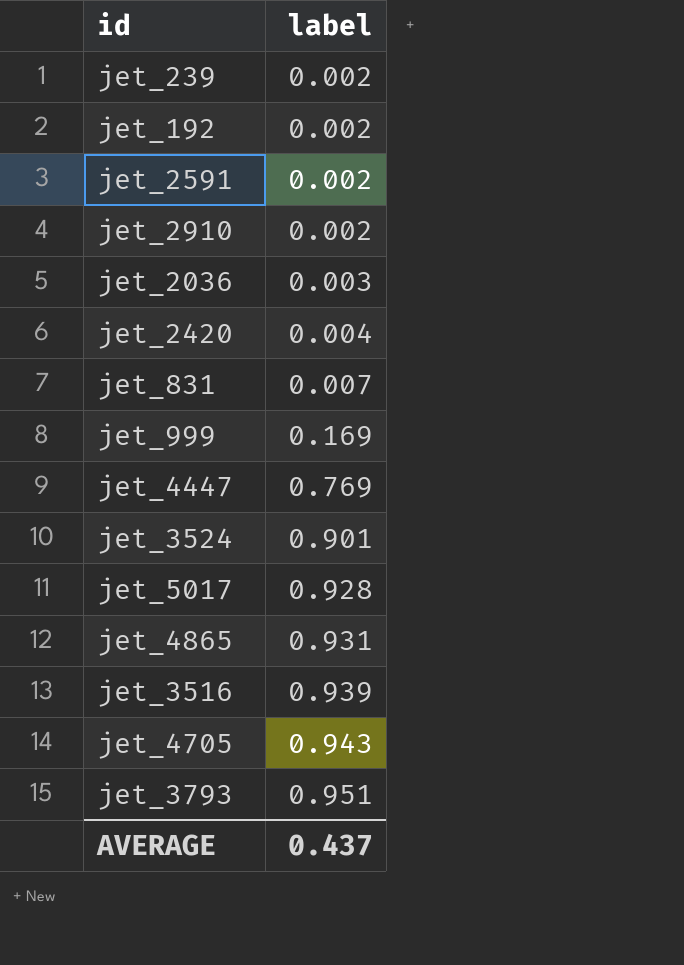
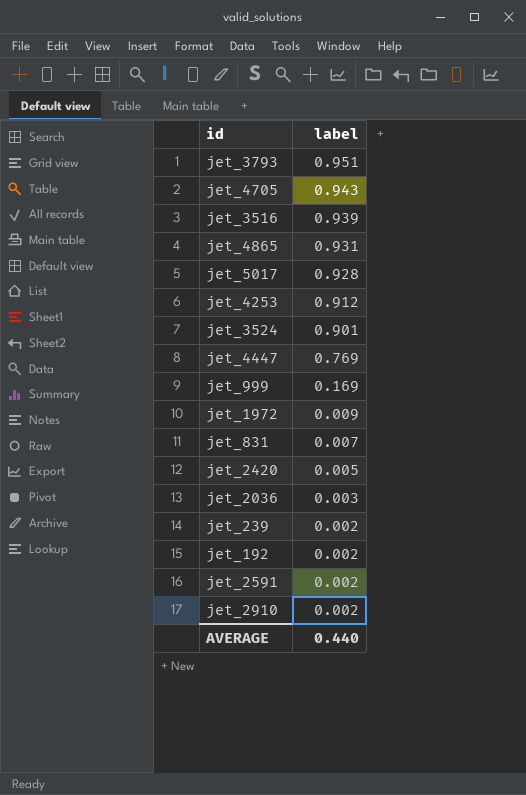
row order: label ascending -> label descending
row jet_4253: none -> 0.912
row jet_1972: none -> 0.009
jet_2420 | label: 0.004 -> 0.005
AVERAGE | label: 0.437 -> 0.440

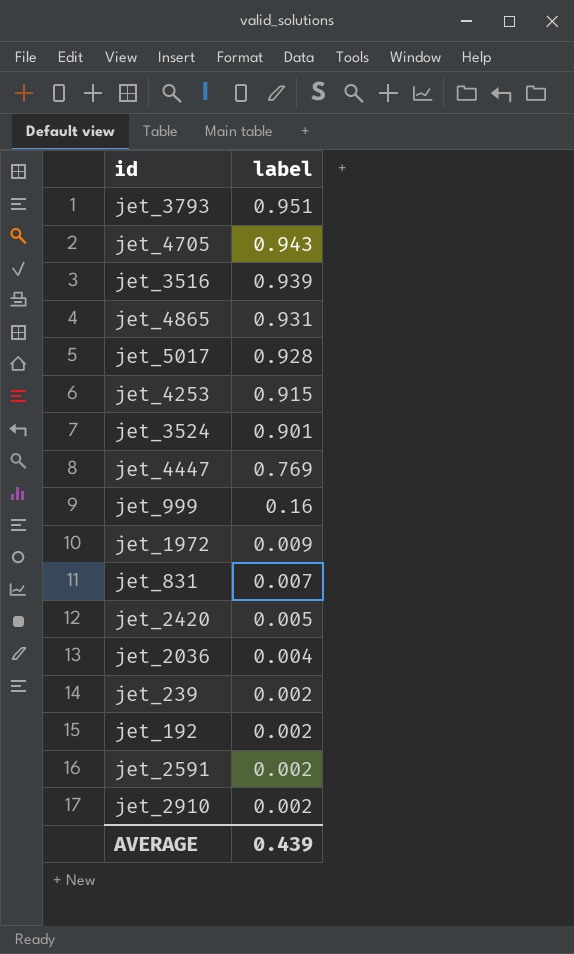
jet_4253 | label: 0.912 -> 0.915
jet_999 | label: 0.169 -> 0.16
jet_2036 | label: 0.003 -> 0.004
AVERAGE | label: 0.440 -> 0.439

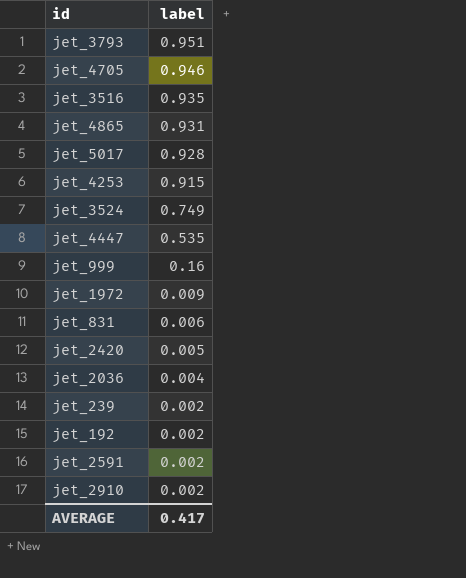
jet_4705 | label: 0.943 -> 0.946
jet_3516 | label: 0.939 -> 0.935
jet_3524 | label: 0.901 -> 0.749
jet_4447 | label: 0.769 -> 0.535
jet_831 | label: 0.007 -> 0.006
AVERAGE | label: 0.439 -> 0.417

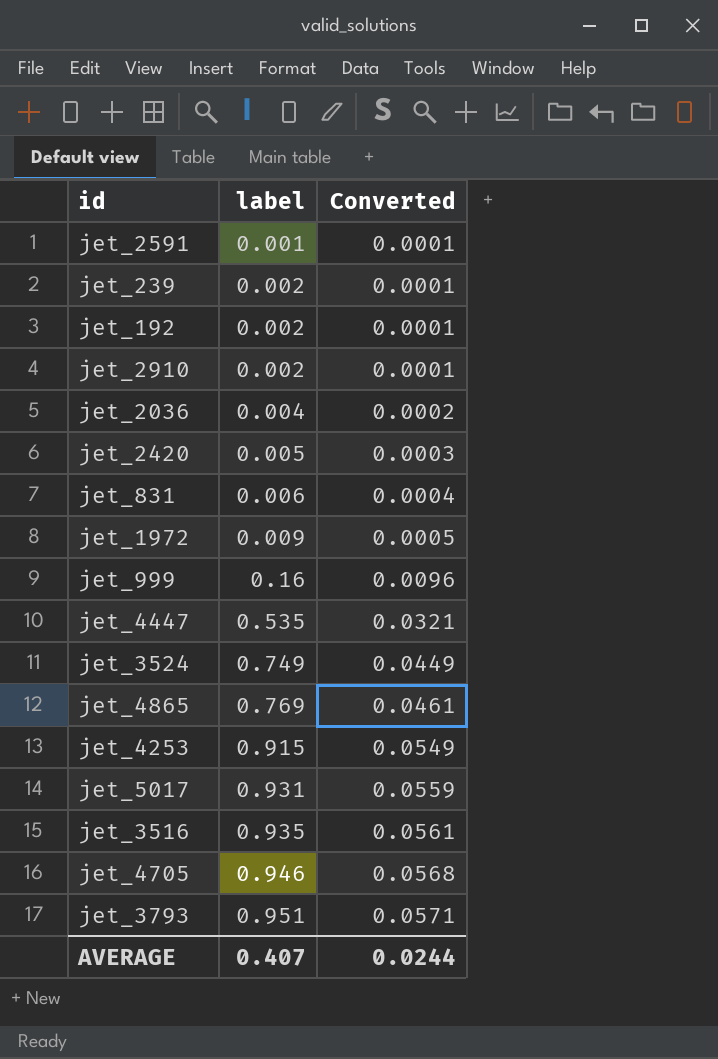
row order: label descending -> label ascending
column Converted | formula: none -> [label] * 0.06
jet_2591 | label: 0.002 -> 0.001
jet_4865 | label: 0.931 -> 0.769
jet_5017 | label: 0.928 -> 0.931
AVERAGE | label: 0.417 -> 0.407

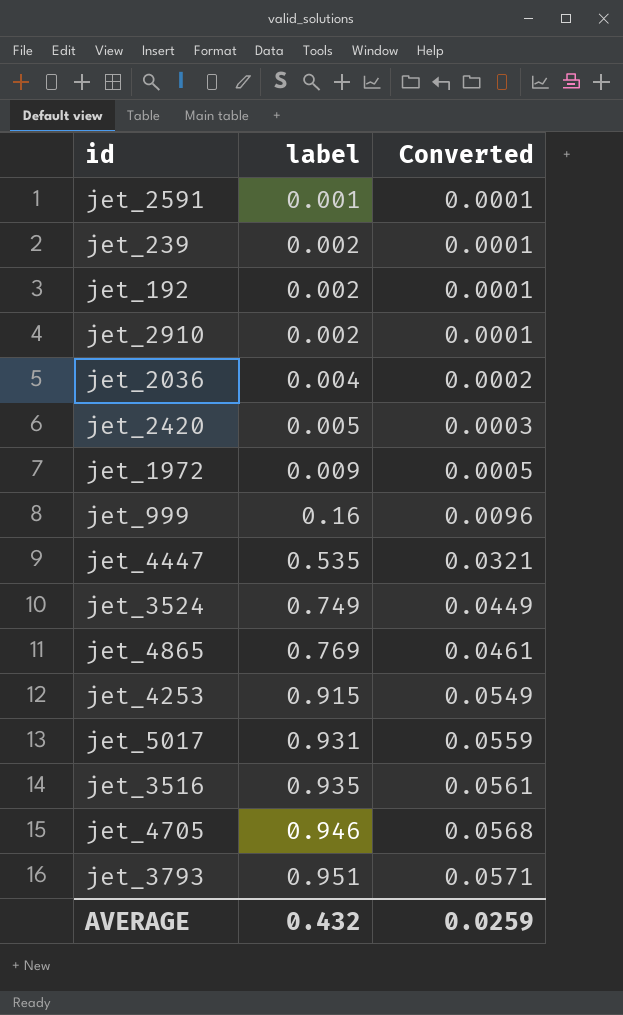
row jet_831: 0.006 | 0.0004 -> none
AVERAGE | label: 0.407 -> 0.432
AVERAGE | Converted: 0.0244 -> 0.0259

